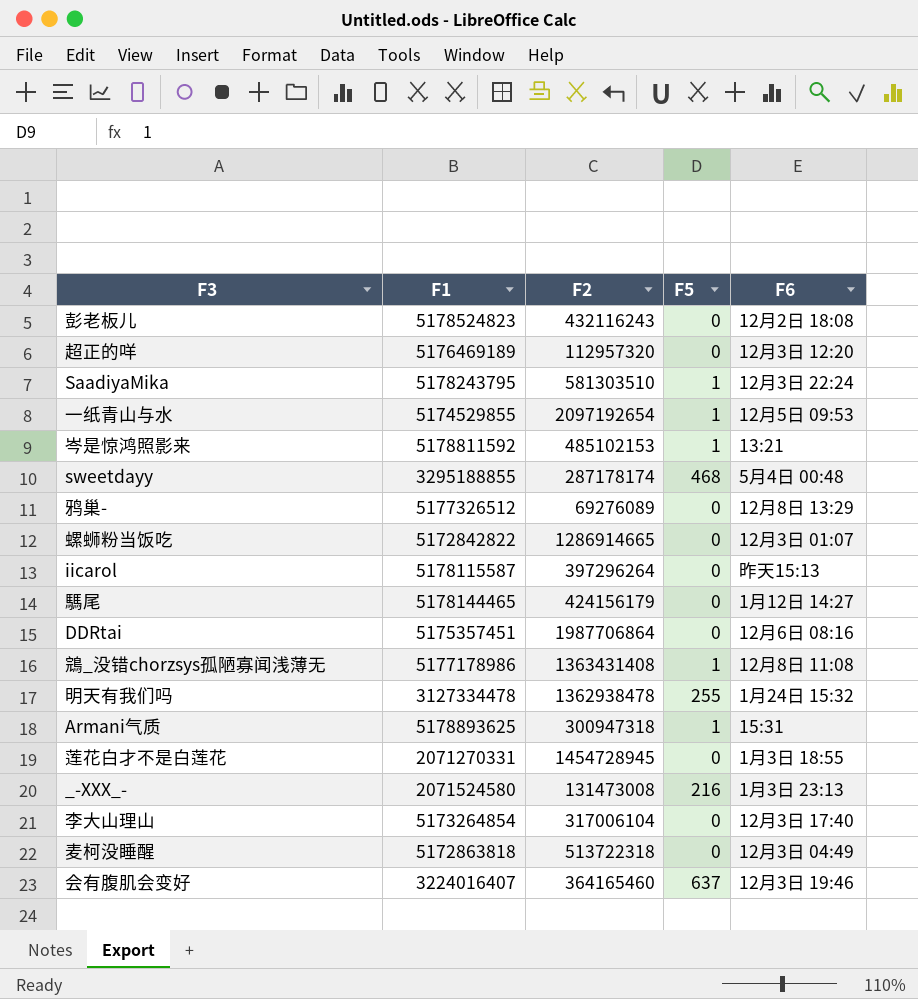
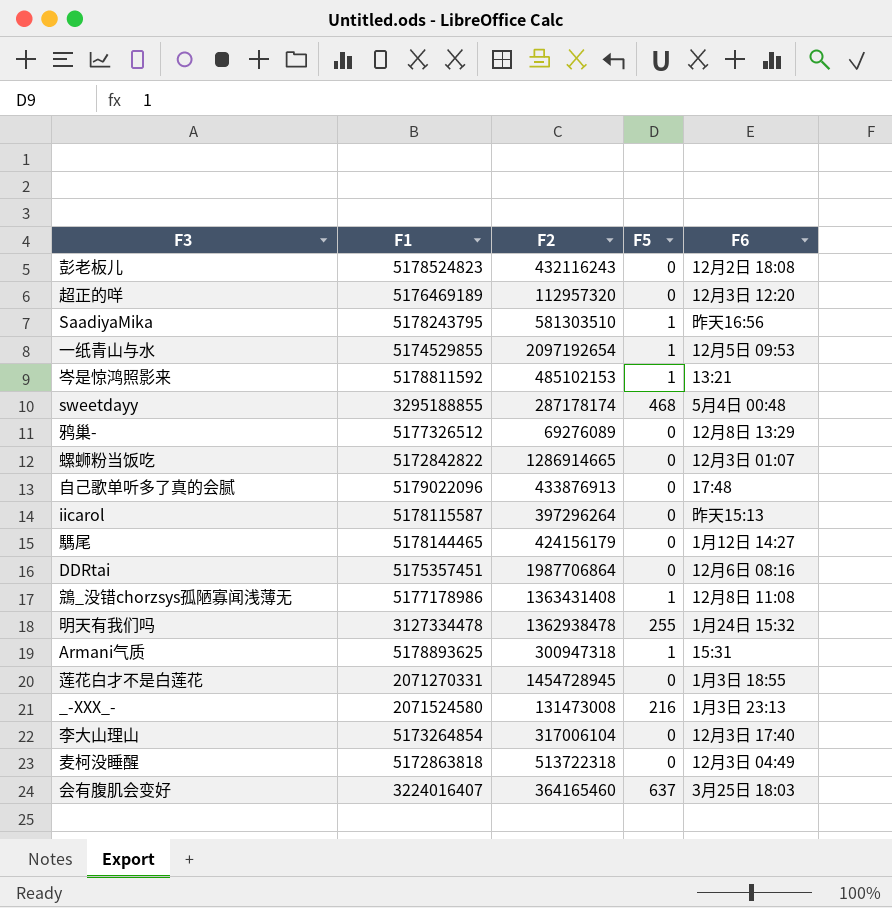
SaadiyaMika | F6: 12月3日 22:24 -> 昨天16:56
row 自己歌单听多了真的会腻: none -> 5179022096 | 433876913 | 0 | 17:48
会有腹肌会变好 | F6: 12月3日 19:46 -> 3月25日 18:03

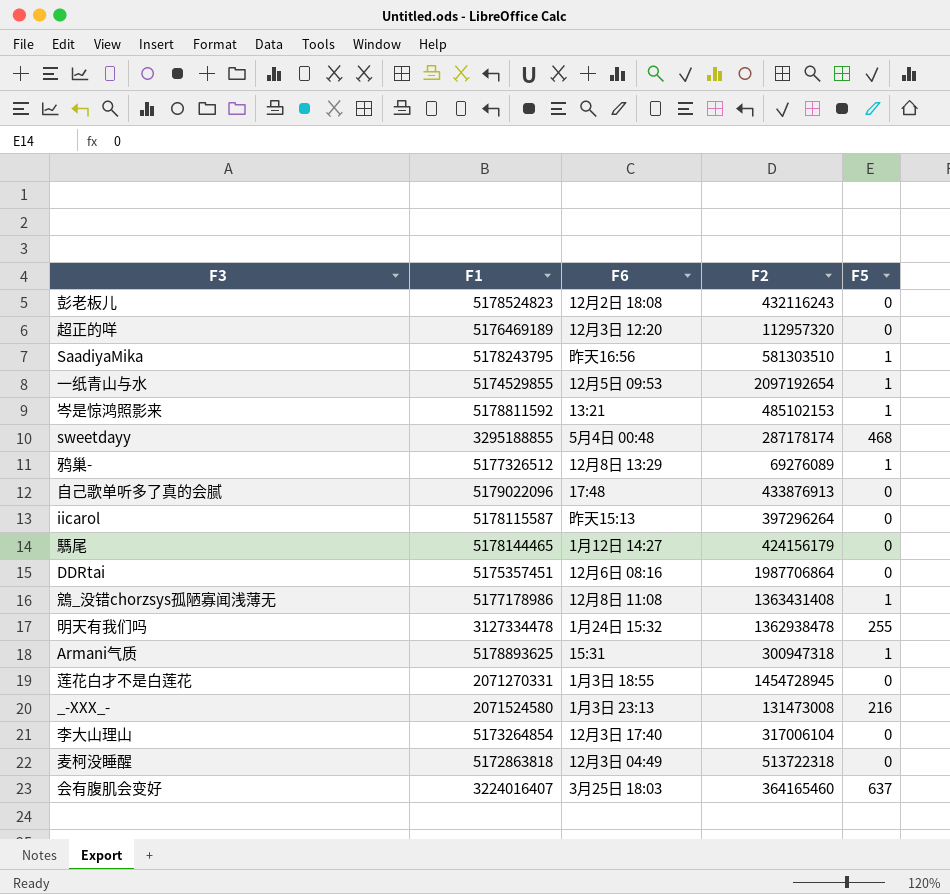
column F6 | position: 5 -> 3
row 螺蛳粉当饭吃: 5172842822 | 1286914665 | 0 | 12月3日 01:07 -> none
鸦巢- | F5: 0 -> 1

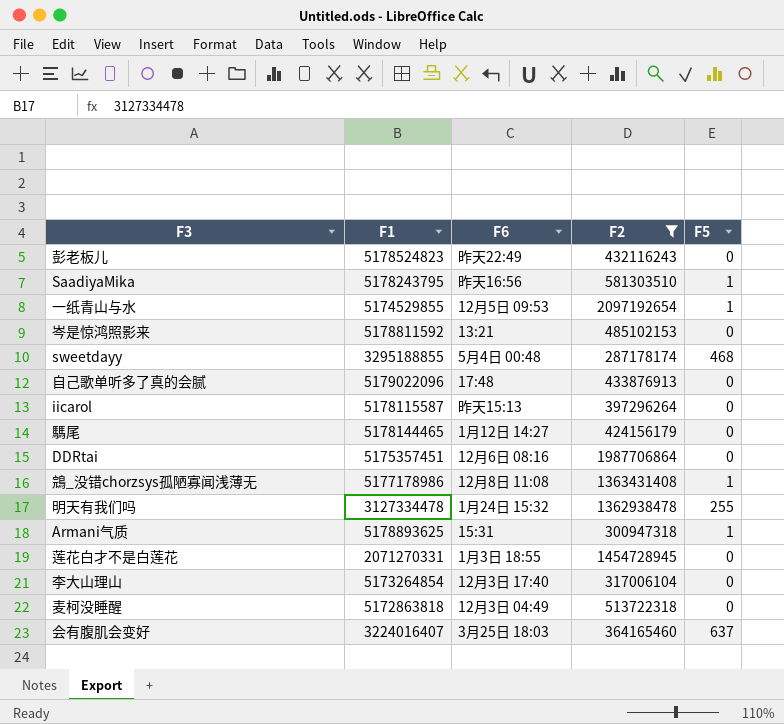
filter: none -> F2 >= 287178174
彭老板儿 | F6: 12月2日 18:08 -> 昨天22:49
岑是惊鸿照影来 | F5: 1 -> 0

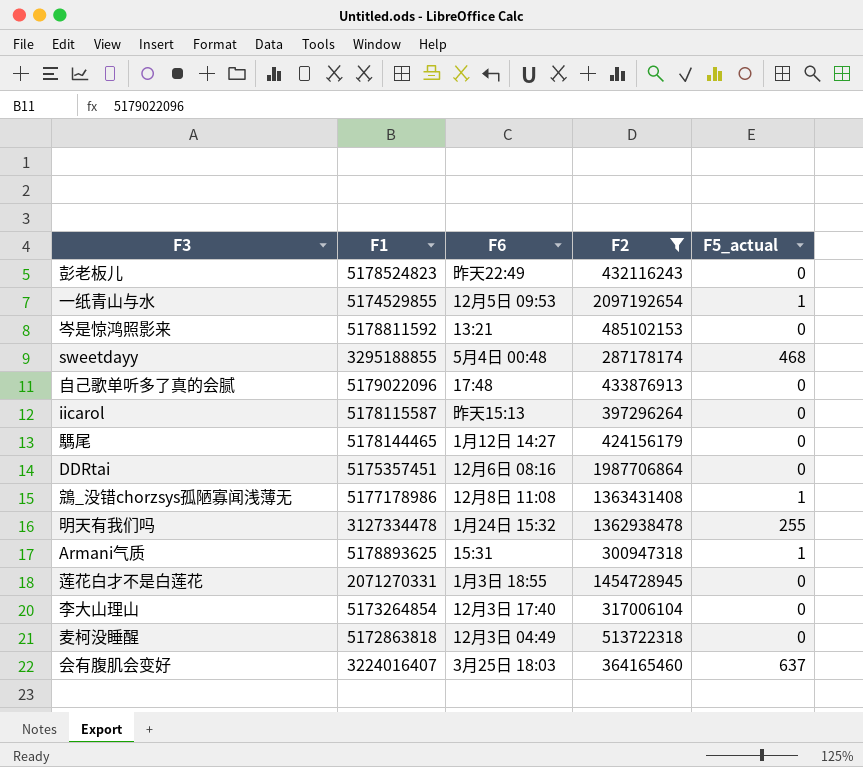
column name: F5 -> F5_actual
row SaadiyaMika: 5178243795 | 昨天16:56 | 581303510 | 1 -> none

